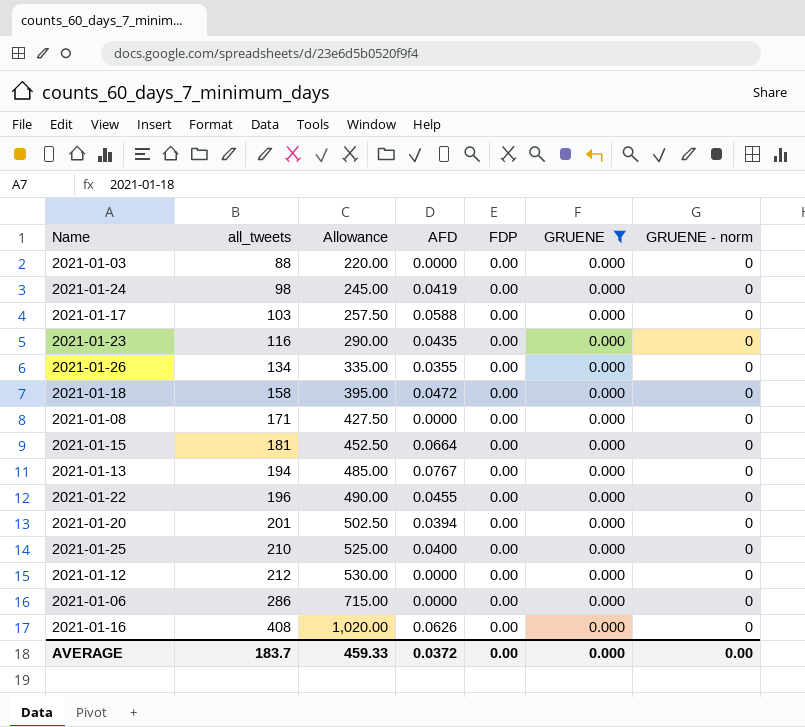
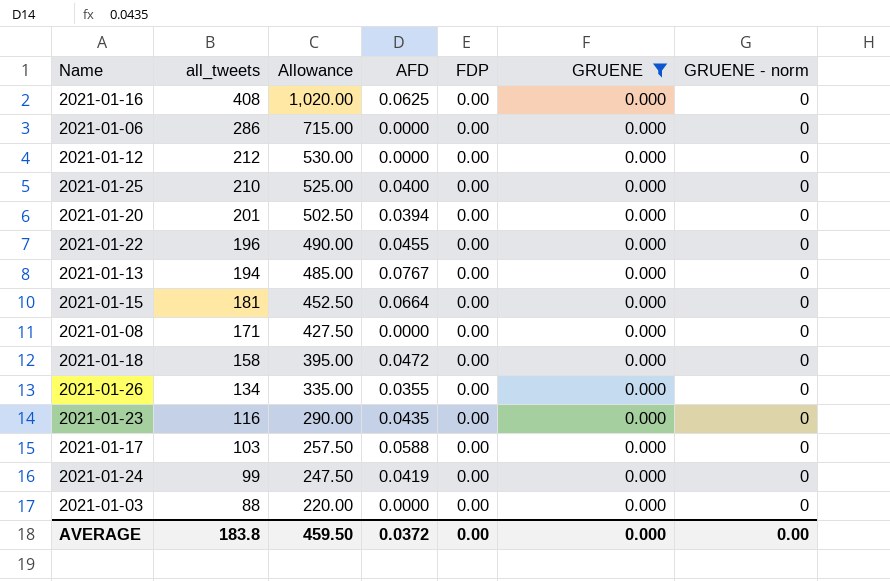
row order: all_tweets ascending -> all_tweets descending
2021-01-16 | AFD: 0.0626 -> 0.0625
2021-01-24 | all_tweets: 98 -> 99
2021-01-24 | Allowance: 245.00 -> 247.50
AVERAGE | all_tweets: 183.7 -> 183.8
AVERAGE | Allowance: 459.33 -> 459.50

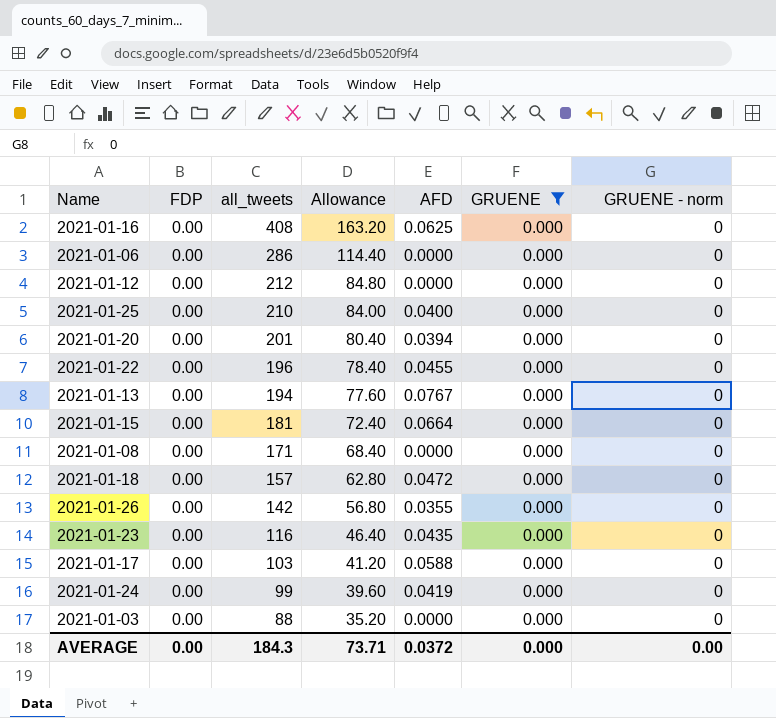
column FDP | position: 5 -> 2
column Allowance | formula: [all_tweets] * 2.5 -> [all_tweets] * 0.4
2021-01-18 | all_tweets: 158 -> 157
2021-01-26 | all_tweets: 134 -> 142
AVERAGE | all_tweets: 183.8 -> 184.3
AVERAGE | Allowance: 459.50 -> 73.71

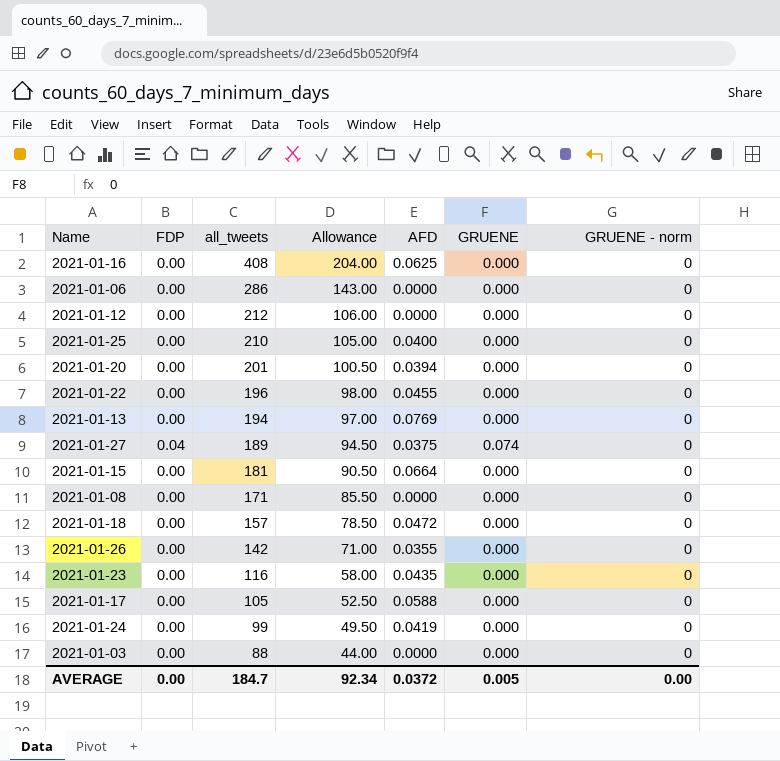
filter: GRUENE = 0.000 -> none
column Allowance | formula: [all_tweets] * 0.4 -> [all_tweets] * 0.5
2021-01-13 | AFD: 0.0767 -> 0.0769
2021-01-17 | all_tweets: 103 -> 105
AVERAGE | all_tweets: 184.3 -> 184.7
AVERAGE | Allowance: 73.71 -> 92.34
AVERAGE | GRUENE: 0.000 -> 0.005

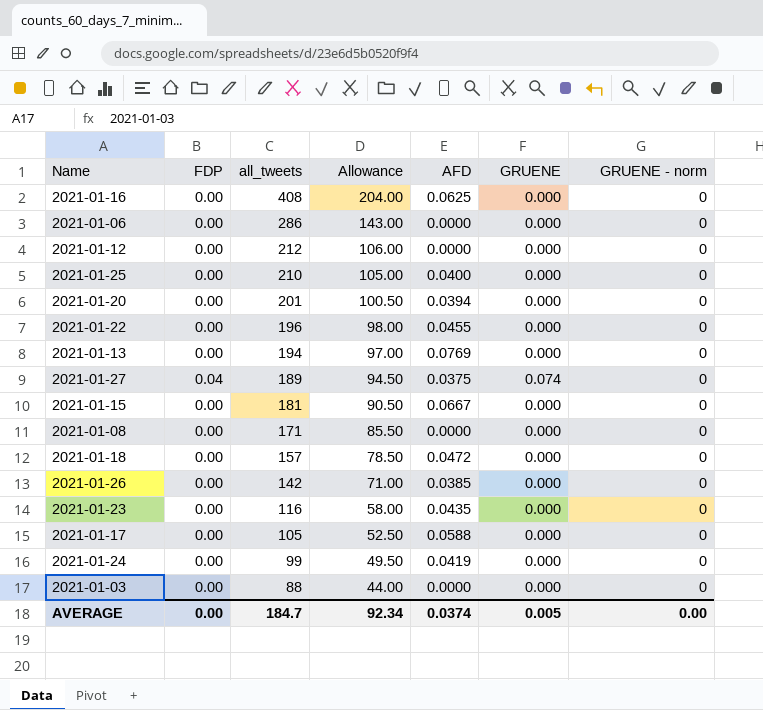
2021-01-15 | AFD: 0.0664 -> 0.0667
2021-01-26 | AFD: 0.0355 -> 0.0385
AVERAGE | AFD: 0.0372 -> 0.0374

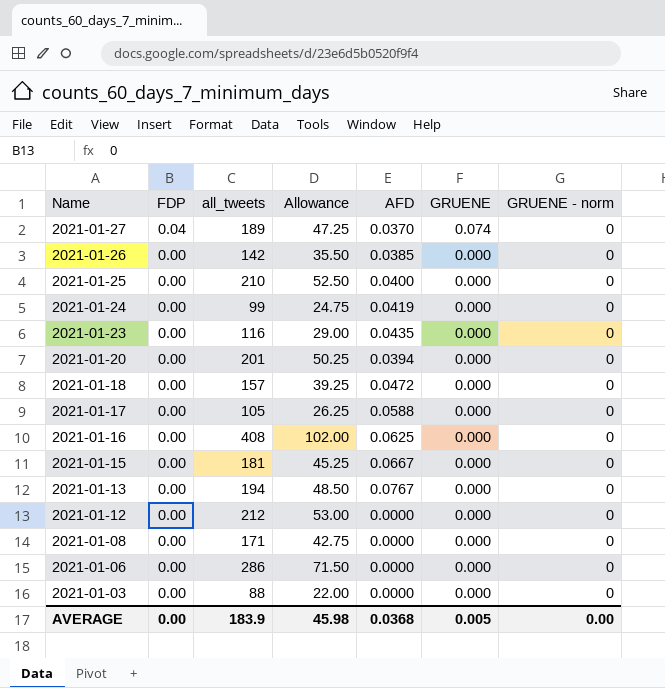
row order: all_tweets descending -> Name descending
column Allowance | formula: [all_tweets] * 0.5 -> [all_tweets] * 0.25
row 2021-01-22: 0.00 | 196 | 98.00 | 0.0455 | 0.000 | 0 -> none
2021-01-27 | AFD: 0.0375 -> 0.0370
2021-01-13 | AFD: 0.0769 -> 0.0767
AVERAGE | all_tweets: 184.7 -> 183.9
AVERAGE | Allowance: 92.34 -> 45.98
AVERAGE | AFD: 0.0374 -> 0.0368

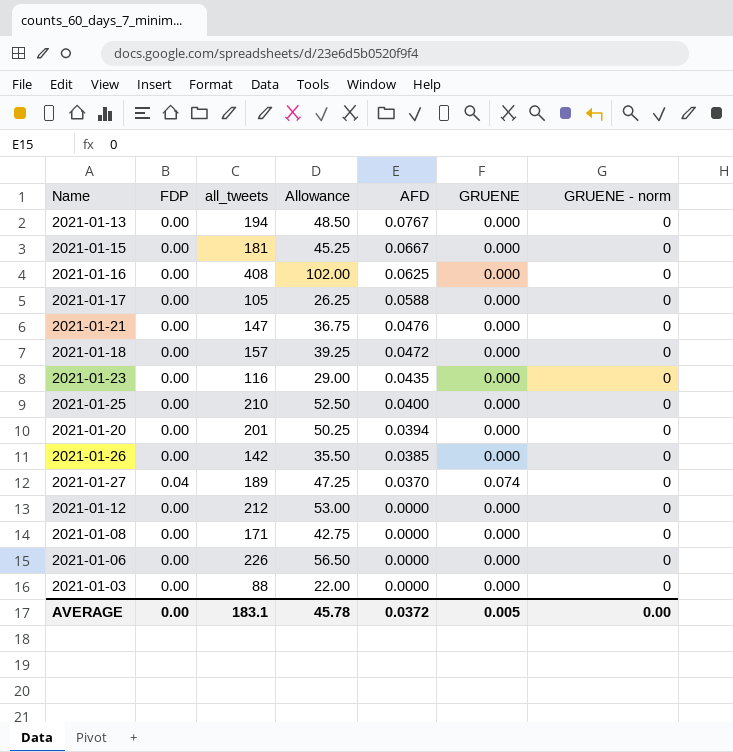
row order: Name descending -> AFD descending
row 2021-01-24: 0.00 | 99 | 24.75 | 0.0419 | 0.000 | 0 -> none
row 2021-01-21: none -> 0.00 | 147 | 36.75 | 0.0476 | 0.000 | 0
2021-01-06 | all_tweets: 286 -> 226
2021-01-06 | Allowance: 71.50 -> 56.50
AVERAGE | all_tweets: 183.9 -> 183.1
AVERAGE | Allowance: 45.98 -> 45.78
AVERAGE | AFD: 0.0368 -> 0.0372

